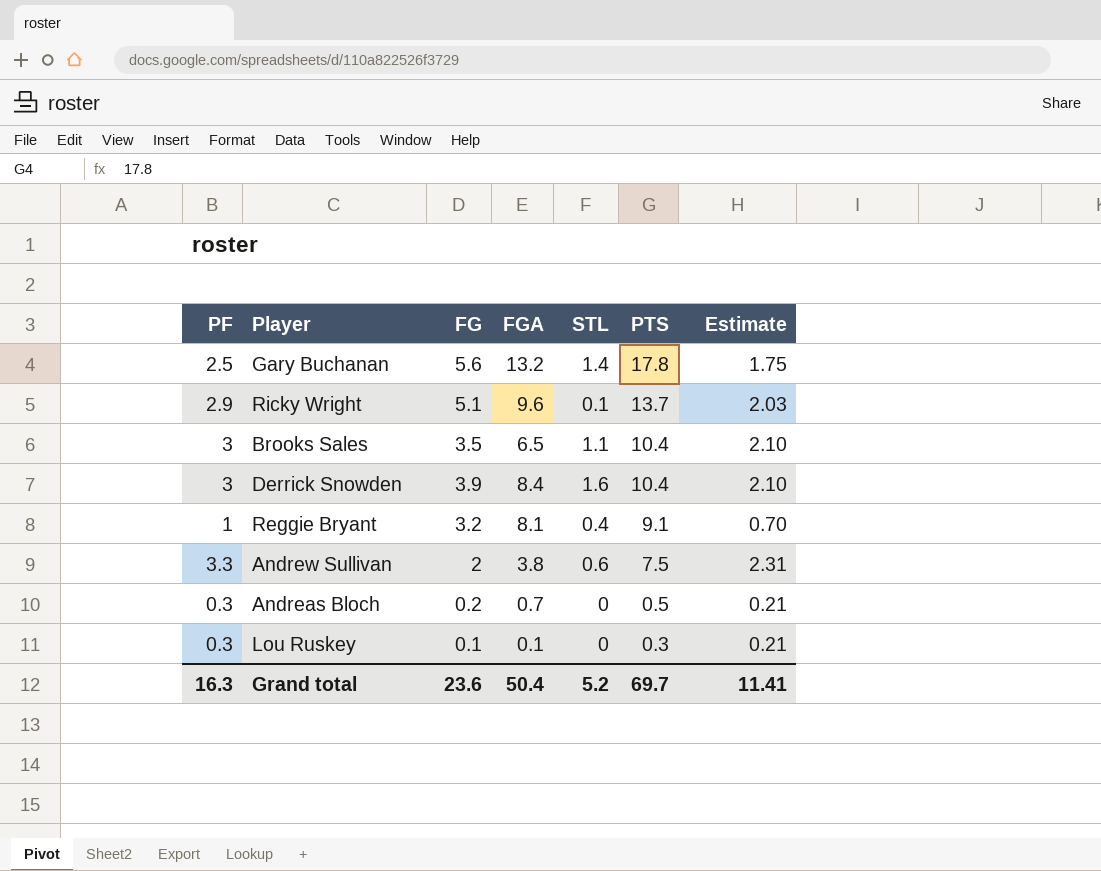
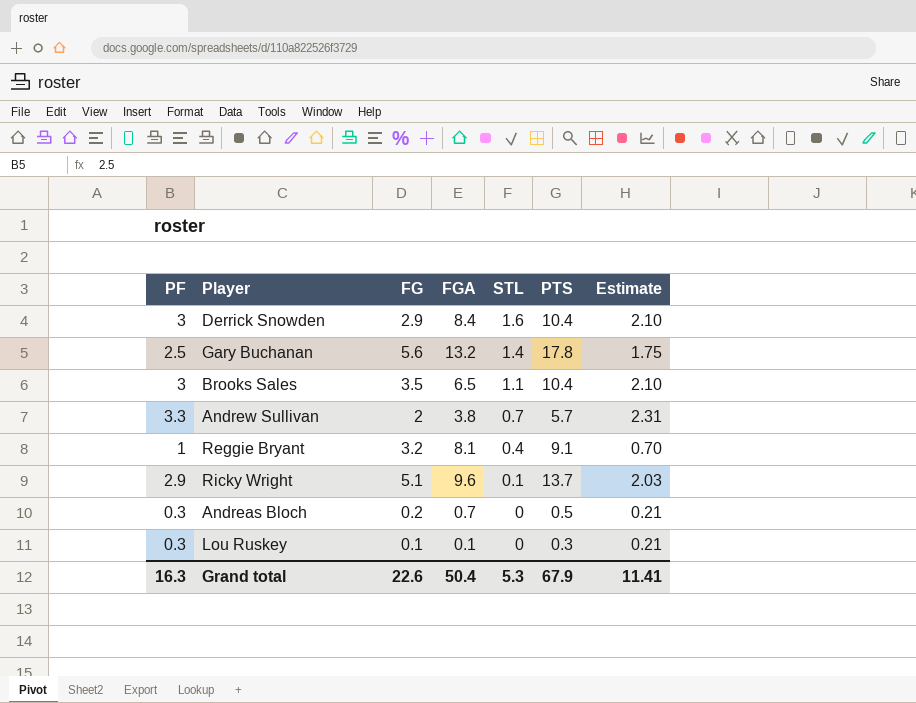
row order: PTS descending -> STL descending
Derrick Snowden | FG: 3.9 -> 2.9
Andrew Sullivan | STL: 0.6 -> 0.7
Andrew Sullivan | PTS: 7.5 -> 5.7
Grand total | FG: 23.6 -> 22.6
Grand total | STL: 5.2 -> 5.3
Grand total | PTS: 69.7 -> 67.9

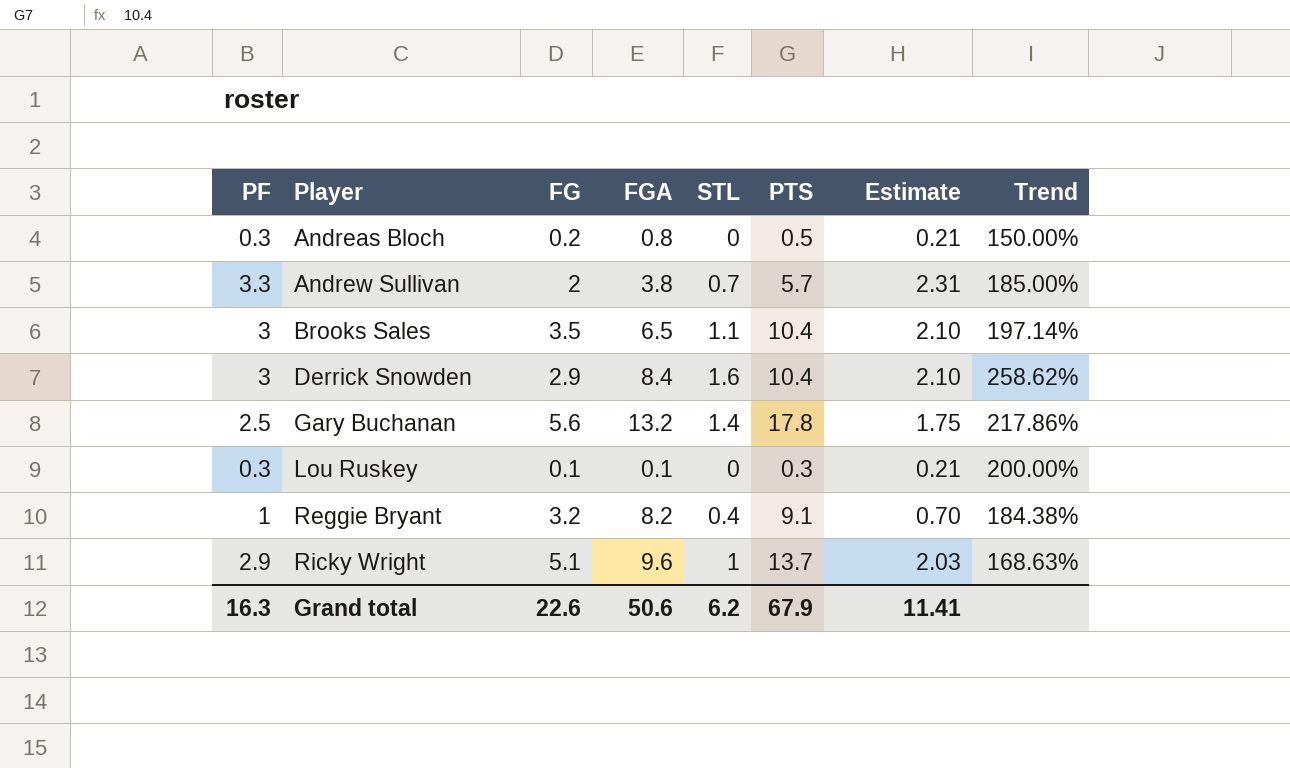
row order: STL descending -> Player ascending
column Trend | formula: none -> ([PTS] - [FG]) / [FG]
Andreas Bloch | FGA: 0.7 -> 0.8
Reggie Bryant | FGA: 8.1 -> 8.2
Ricky Wright | STL: 0.1 -> 1
Grand total | FGA: 50.4 -> 50.6
Grand total | STL: 5.3 -> 6.2

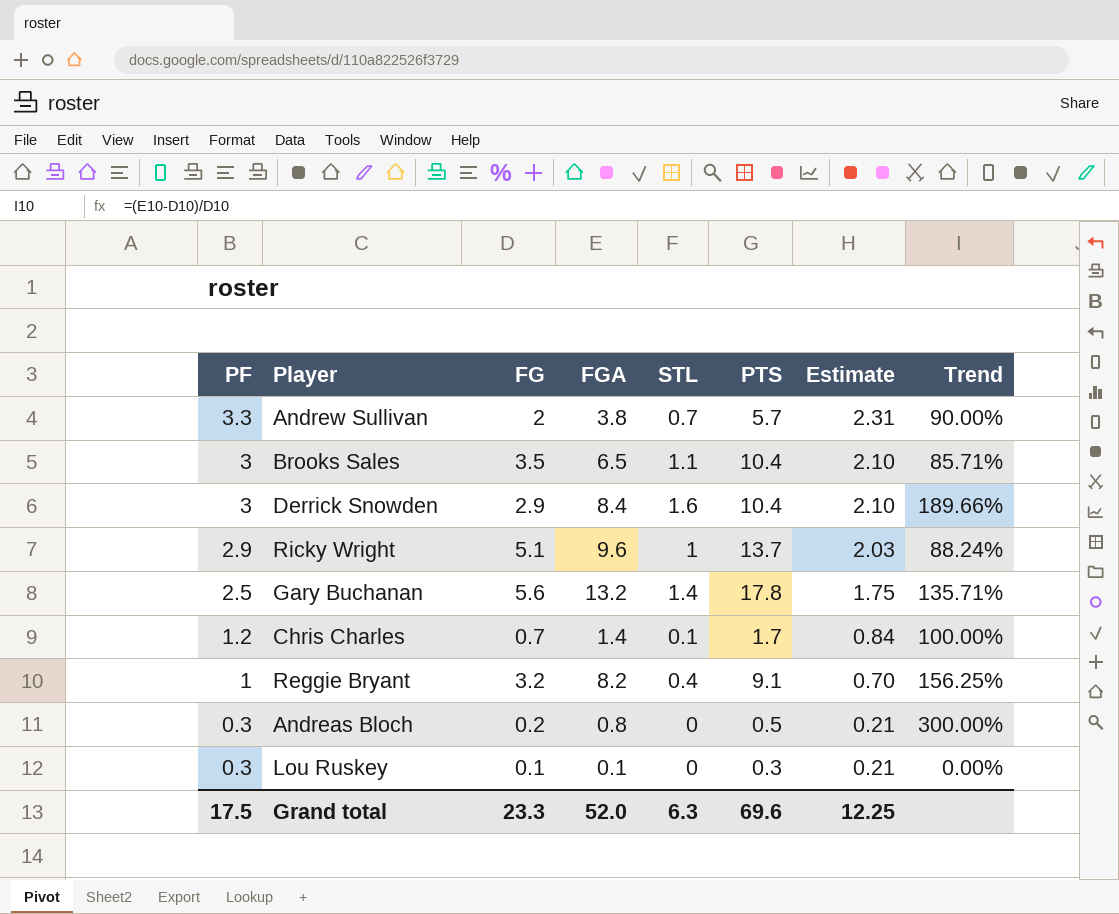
row order: Player ascending -> PF descending
column Trend | formula: ([PTS] - [FG]) / [FG] -> ([FGA] - [FG]) / [FG]
row Chris Charles: none -> 1.2 | 0.7 | 1.4 | 0.1 | 1.7 | 0.84 | 100.00%
Grand total | PF: 16.3 -> 17.5
Grand total | FG: 22.6 -> 23.3
Grand total | FGA: 50.6 -> 52.0
Grand total | STL: 6.2 -> 6.3
Grand total | PTS: 67.9 -> 69.6
Grand total | Estimate: 11.41 -> 12.25

